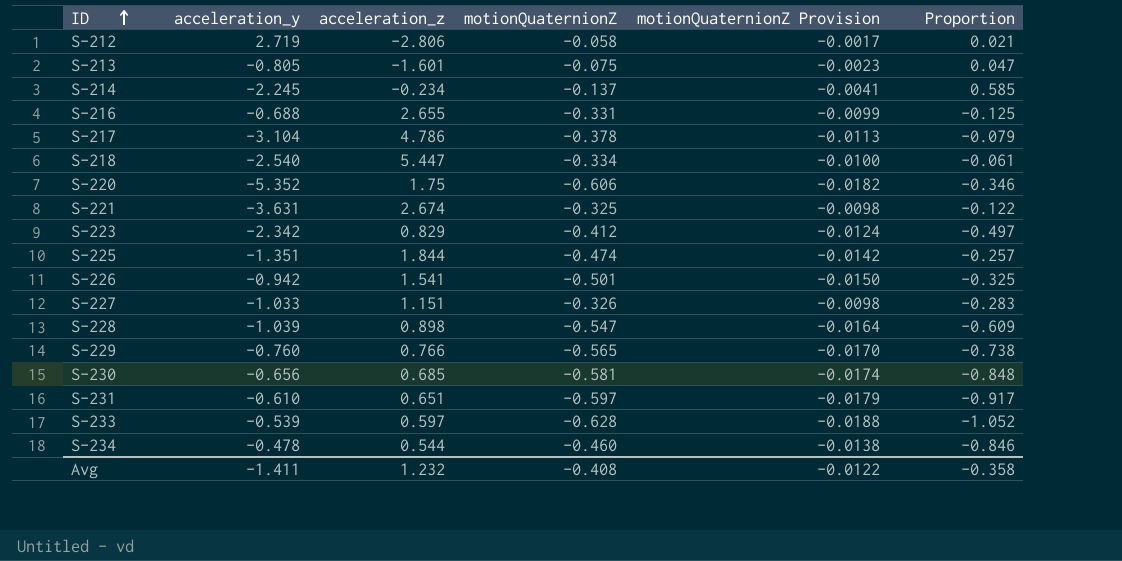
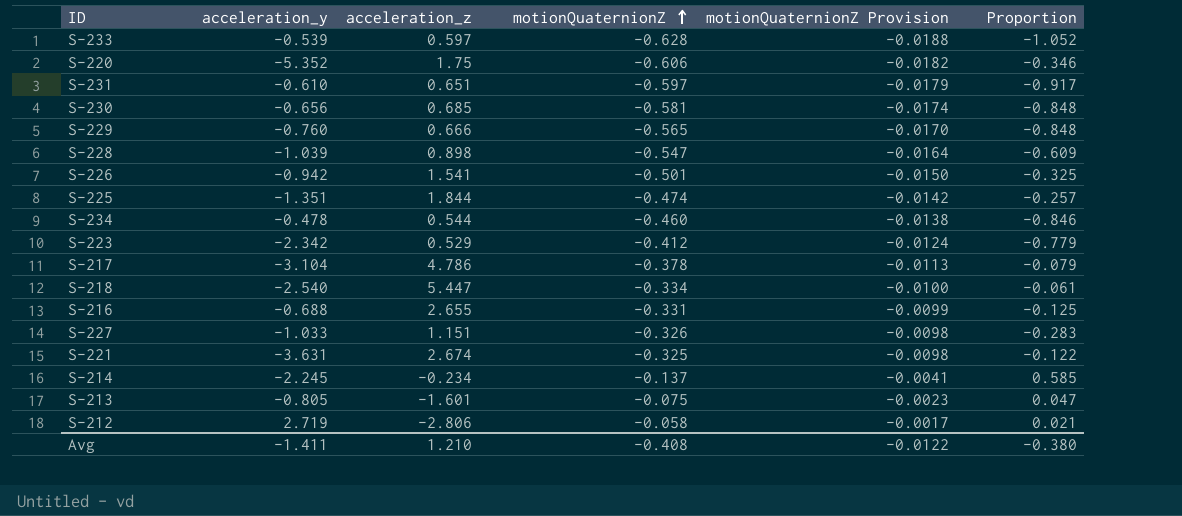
row order: ID ascending -> motionQuaternionZ ascending
S-229 | acceleration_z: 0.766 -> 0.666
S-229 | Proportion: -0.738 -> -0.848
S-223 | acceleration_z: 0.829 -> 0.529
S-223 | Proportion: -0.497 -> -0.779
Avg | acceleration_z: 1.232 -> 1.210
Avg | Proportion: -0.358 -> -0.380

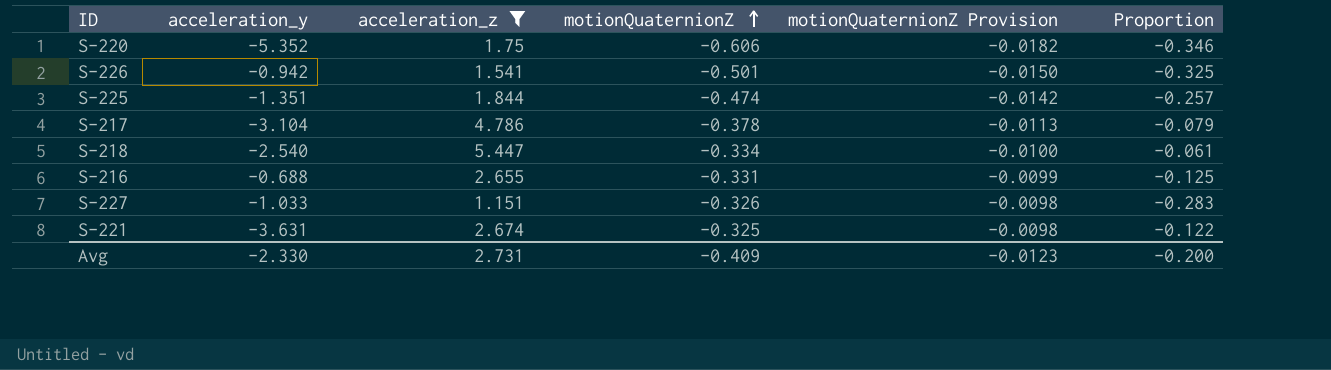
filter: none -> acceleration_z >= 1.151
Avg | acceleration_y: -1.411 -> -2.330
Avg | acceleration_z: 1.210 -> 2.731
Avg | motionQuaternionZ: -0.408 -> -0.409
Avg | motionQuaternionZ Provision: -0.0122 -> -0.0123
Avg | Proportion: -0.380 -> -0.200

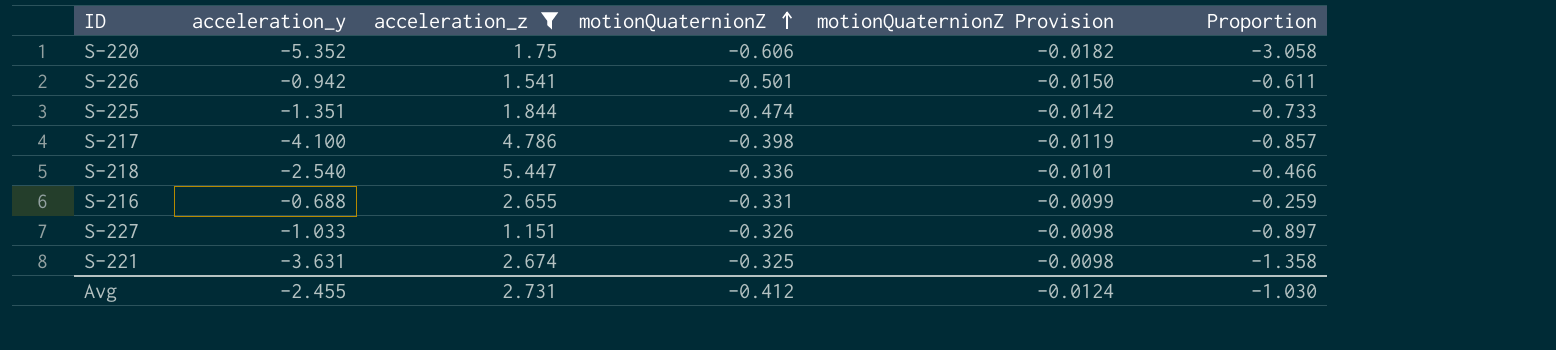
column Proportion | formula: [motionQuaternionZ] / [acceleration_z] -> [acceleration_y] / [acceleration_z]
S-217 | acceleration_y: -3.104 -> -4.100
S-217 | motionQuaternionZ: -0.378 -> -0.398
S-217 | motionQuaternionZ Provision: -0.0113 -> -0.0119
S-218 | motionQuaternionZ: -0.334 -> -0.336
S-218 | motionQuaternionZ Provision: -0.0100 -> -0.0101
Avg | acceleration_y: -2.330 -> -2.455
Avg | motionQuaternionZ: -0.409 -> -0.412
Avg | motionQuaternionZ Provision: -0.0123 -> -0.0124
Avg | Proportion: -0.200 -> -1.030

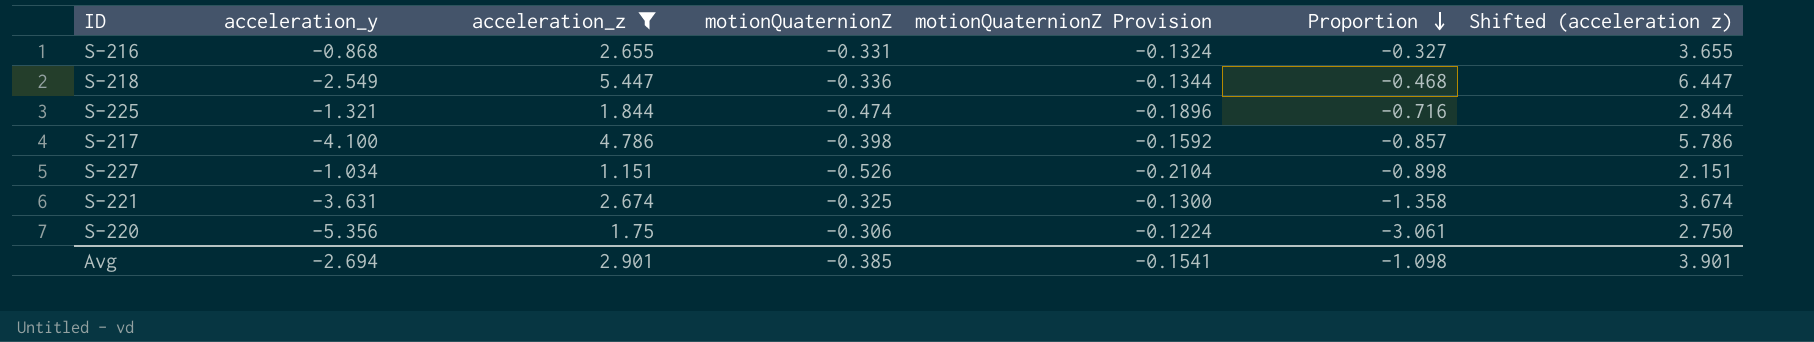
row order: motionQuaternionZ ascending -> Proportion descending
column motionQuaternionZ Provision | formula: [motionQuaternionZ] * 0.03 -> [motionQuaternionZ] * 0.4
column Shifted (acceleration z) | formula: none -> [acceleration_z] + 1
row S-226: -0.942 | 1.541 | -0.501 | -0.0150 | -0.611 -> none
S-216 | acceleration_y: -0.688 -> -0.868
S-216 | Proportion: -0.259 -> -0.327
S-218 | acceleration_y: -2.540 -> -2.549
S-218 | Proportion: -0.466 -> -0.468
S-225 | acceleration_y: -1.351 -> -1.321
S-225 | Proportion: -0.733 -> -0.716
S-227 | acceleration_y: -1.033 -> -1.034
S-227 | motionQuaternionZ: -0.326 -> -0.526
S-227 | Proportion: -0.897 -> -0.898
S-220 | acceleration_y: -5.352 -> -5.356
S-220 | motionQuaternionZ: -0.606 -> -0.306
S-220 | Proportion: -3.058 -> -3.061
Avg | acceleration_y: -2.455 -> -2.694
Avg | acceleration_z: 2.731 -> 2.901
Avg | motionQuaternionZ: -0.412 -> -0.385
Avg | motionQuaternionZ Provision: -0.0124 -> -0.1541
Avg | Proportion: -1.030 -> -1.098

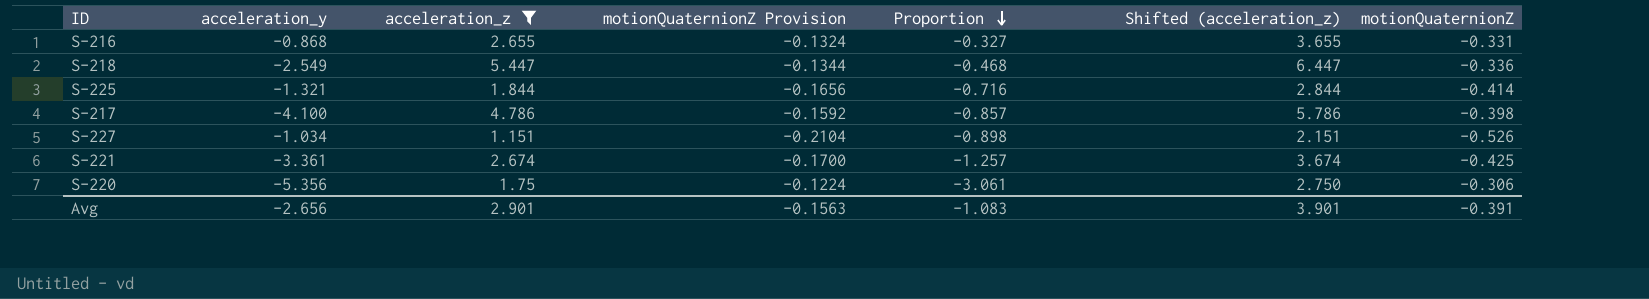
column name: Shifted (acceleration z) -> Shifted (acceleration_z)
column motionQuaternionZ | position: 4 -> 7
S-225 | motionQuaternionZ Provision: -0.1896 -> -0.1656
S-225 | motionQuaternionZ: -0.474 -> -0.414
S-221 | acceleration_y: -3.631 -> -3.361
S-221 | motionQuaternionZ Provision: -0.1300 -> -0.1700
S-221 | Proportion: -1.358 -> -1.257
S-221 | motionQuaternionZ: -0.325 -> -0.425
Avg | acceleration_y: -2.694 -> -2.656
Avg | motionQuaternionZ Provision: -0.1541 -> -0.1563
Avg | Proportion: -1.098 -> -1.083
Avg | motionQuaternionZ: -0.385 -> -0.391

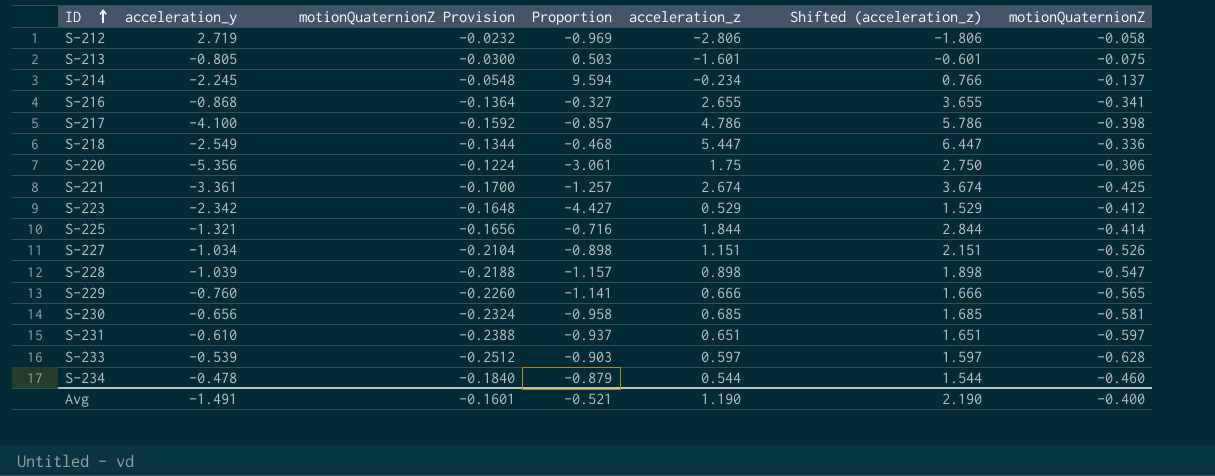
filter: acceleration_z >= 1.151 -> none
row order: Proportion descending -> ID ascending
column acceleration_z | position: 3 -> 5
S-216 | motionQuaternionZ Provision: -0.1324 -> -0.1364
S-216 | motionQuaternionZ: -0.331 -> -0.341
Avg | acceleration_y: -2.656 -> -1.491
Avg | motionQuaternionZ Provision: -0.1563 -> -0.1601
Avg | Proportion: -1.083 -> -0.521
Avg | acceleration_z: 2.901 -> 1.190
Avg | Shifted (acceleration_z): 3.901 -> 2.190
Avg | motionQuaternionZ: -0.391 -> -0.400

